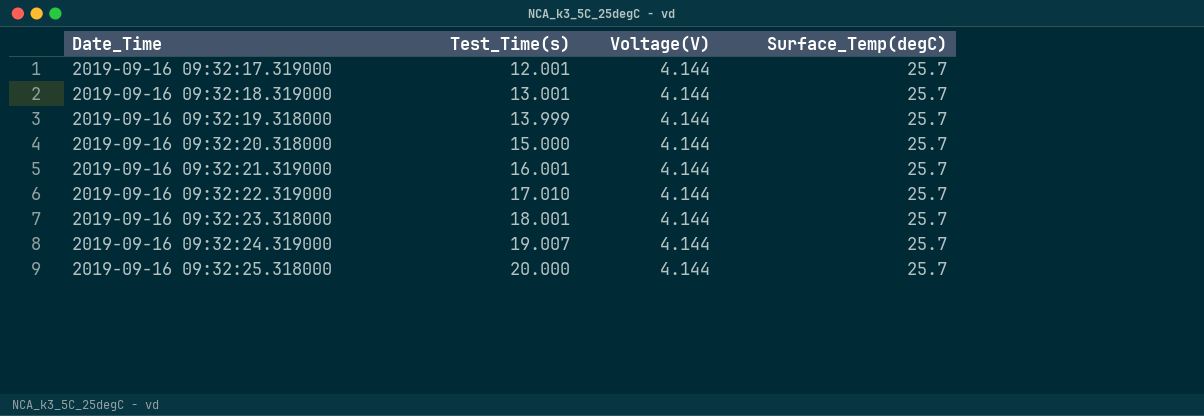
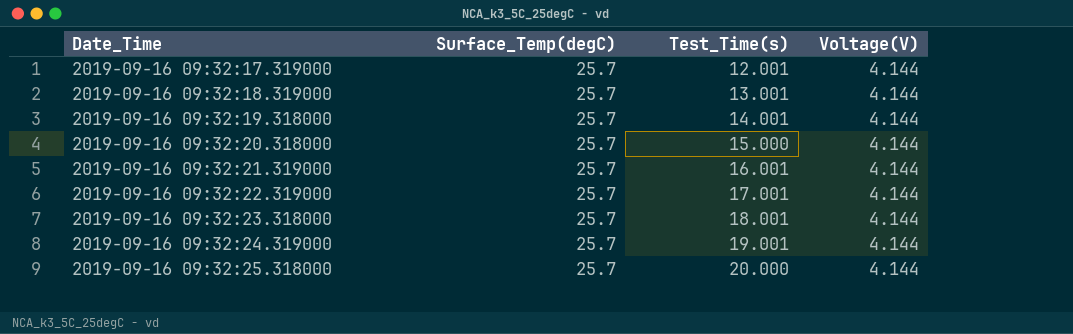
column Surface_Temp(degC) | position: 4 -> 2
2019-09-16 09:32:19.318000 | Test_Time(s): 13.999 -> 14.001
2019-09-16 09:32:22.319000 | Test_Time(s): 17.010 -> 17.001
2019-09-16 09:32:24.319000 | Test_Time(s): 19.007 -> 19.001

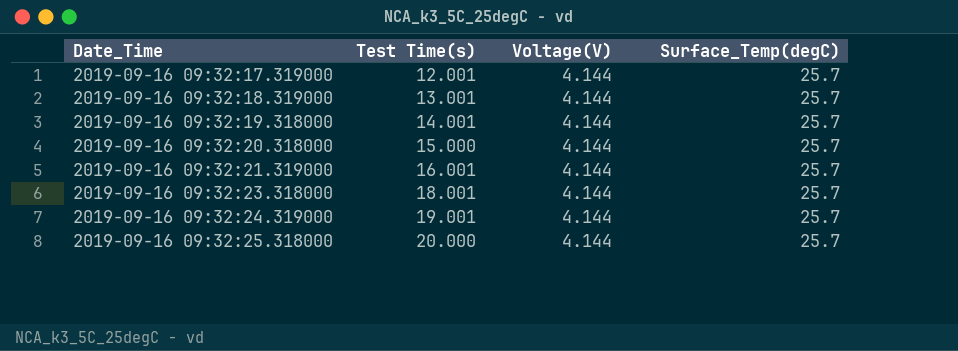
column name: Test_Time(s) -> Test Time(s)
column Surface_Temp(degC) | position: 2 -> 4
row 2019-09-16 09:32:22.319000: 25.7 | 17.001 | 4.144 -> none

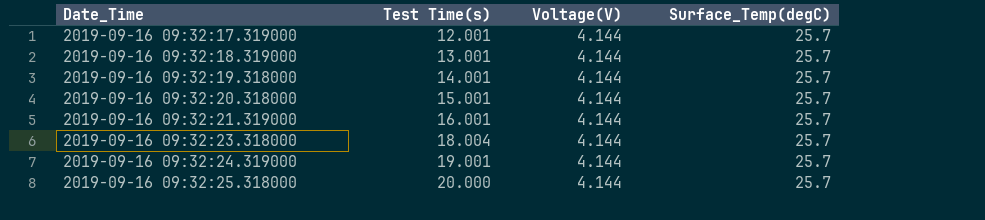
2019-09-16 09:32:20.318000 | Test Time(s): 15.000 -> 15.001
2019-09-16 09:32:23.318000 | Test Time(s): 18.001 -> 18.004

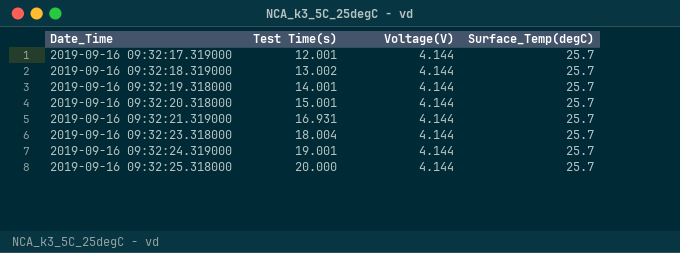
2019-09-16 09:32:18.319000 | Test Time(s): 13.001 -> 13.002
2019-09-16 09:32:21.319000 | Test Time(s): 16.001 -> 16.931

